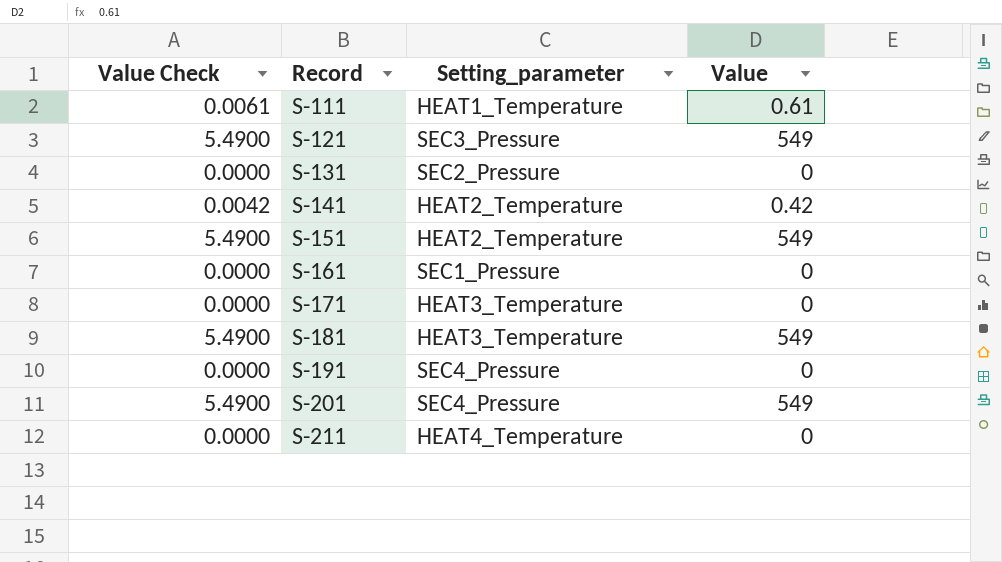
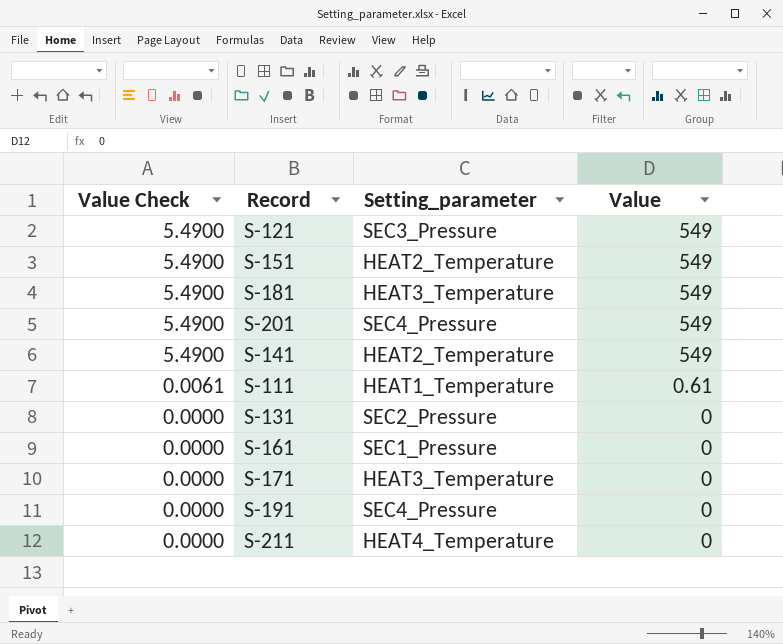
row order: Record ascending -> Value Check descending
S-141 | Value Check: 0.0042 -> 5.4900
S-141 | Value: 0.42 -> 549

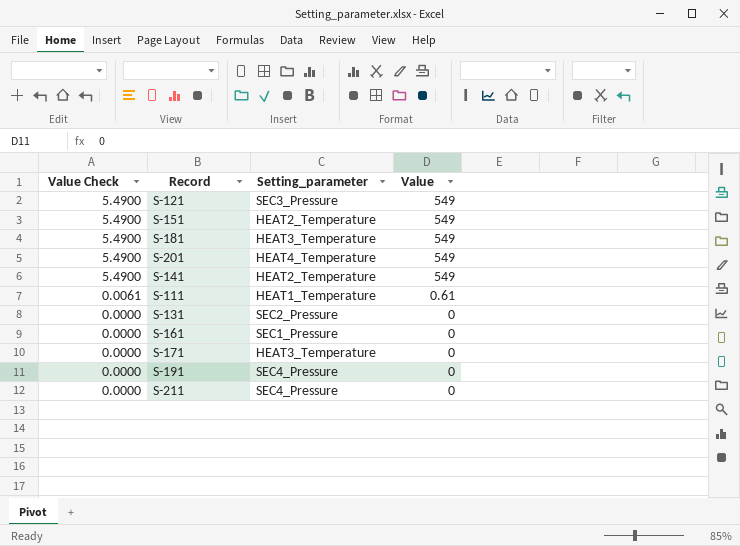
S-201 | Setting_parameter: SEC4_Pressure -> HEAT4_Temperature
S-211 | Setting_parameter: HEAT4_Temperature -> SEC4_Pressure

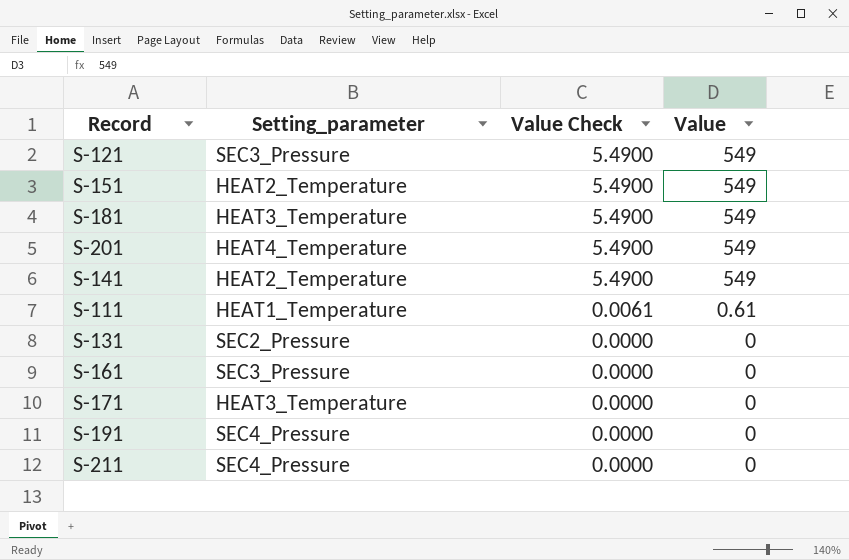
column Value Check | position: 1 -> 3
S-161 | Setting_parameter: SEC1_Pressure -> SEC3_Pressure

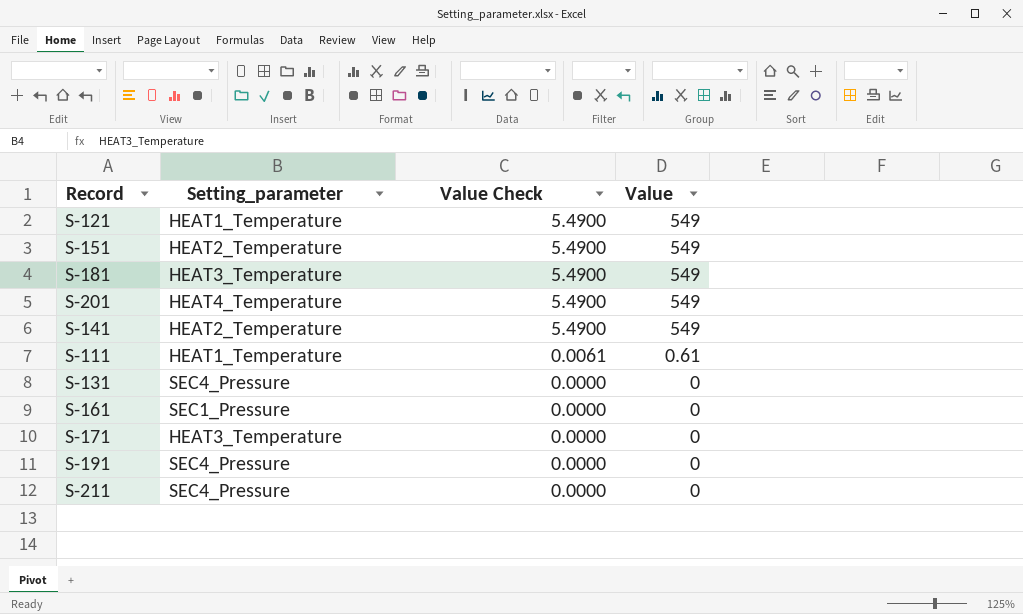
S-121 | Setting_parameter: SEC3_Pressure -> HEAT1_Temperature
S-131 | Setting_parameter: SEC2_Pressure -> SEC4_Pressure
S-161 | Setting_parameter: SEC3_Pressure -> SEC1_Pressure

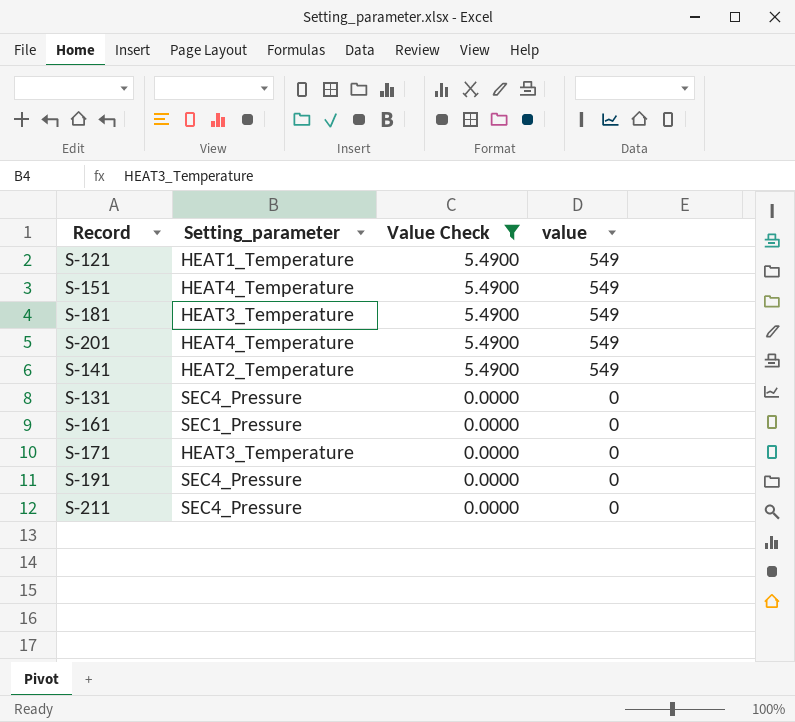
filter: none -> Value Check != 0.0061
column name: Value -> value
S-151 | Setting_parameter: HEAT2_Temperature -> HEAT4_Temperature

